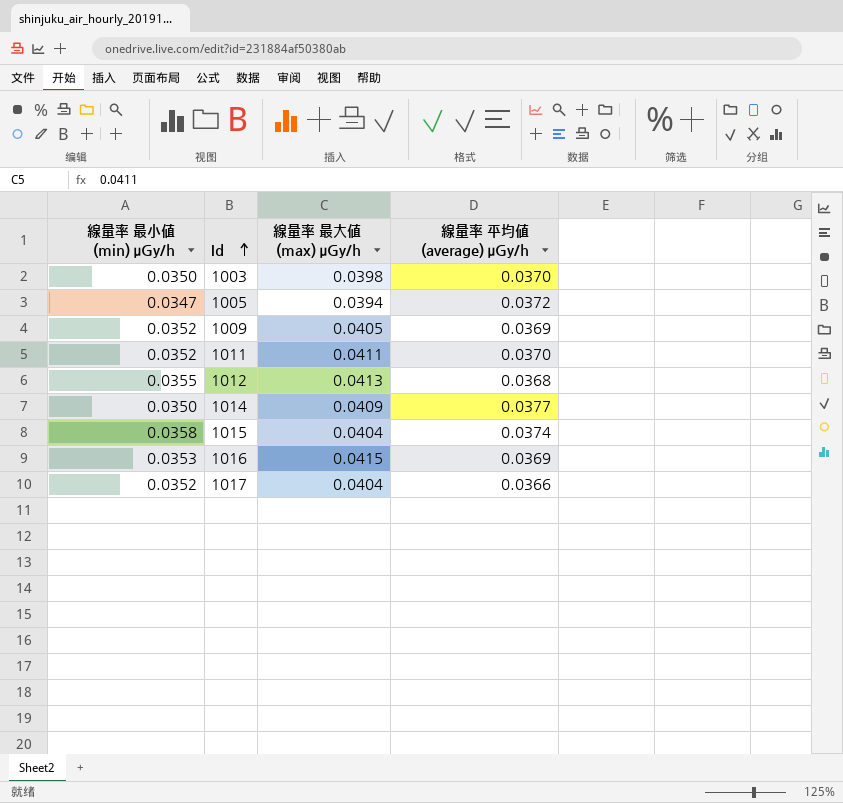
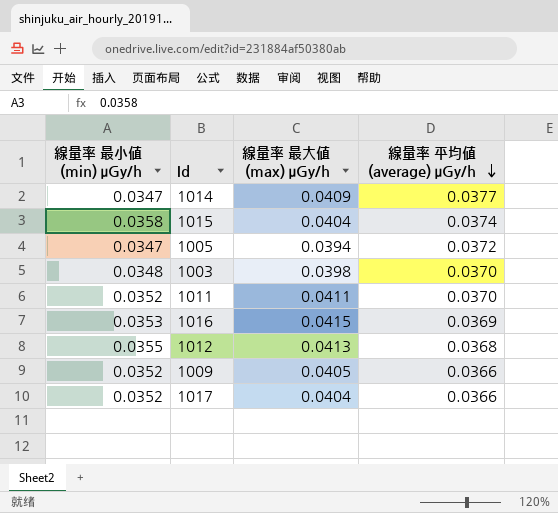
row order: Id ascending -> 線量率 平均値 (average) μGy/h descending
1014 | 線量率 最小値 (min) μGy/h: 0.0350 -> 0.0347
1003 | 線量率 最小値 (min) μGy/h: 0.0350 -> 0.0348
1009 | 線量率 平均値 (average) μGy/h: 0.0369 -> 0.0366

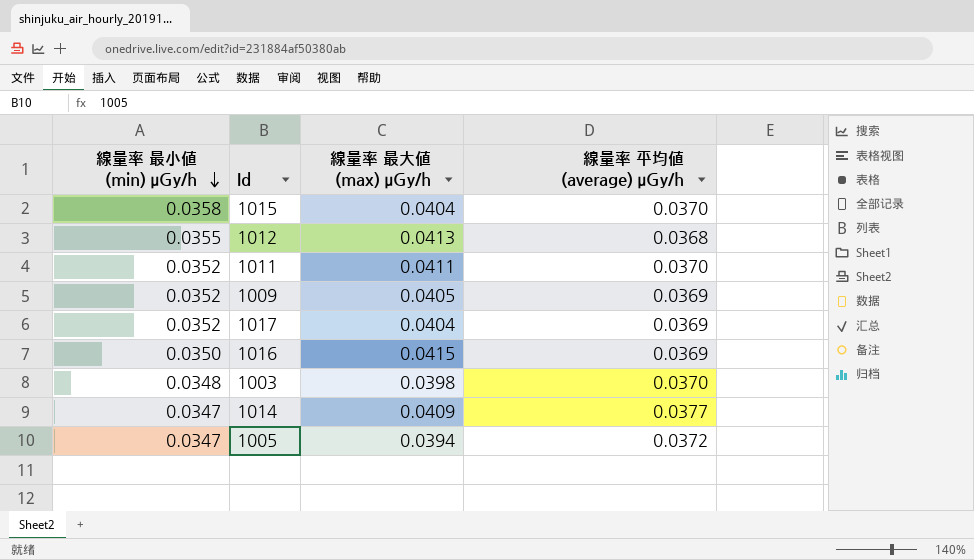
row order: 線量率 平均値 (average) μGy/h descending -> 線量率 最小値 (min) μGy/h descending
1015 | 線量率 平均値 (average) μGy/h: 0.0374 -> 0.0370
1009 | 線量率 平均値 (average) μGy/h: 0.0366 -> 0.0369
1017 | 線量率 平均値 (average) μGy/h: 0.0366 -> 0.0369
1016 | 線量率 最小値 (min) μGy/h: 0.0353 -> 0.0350

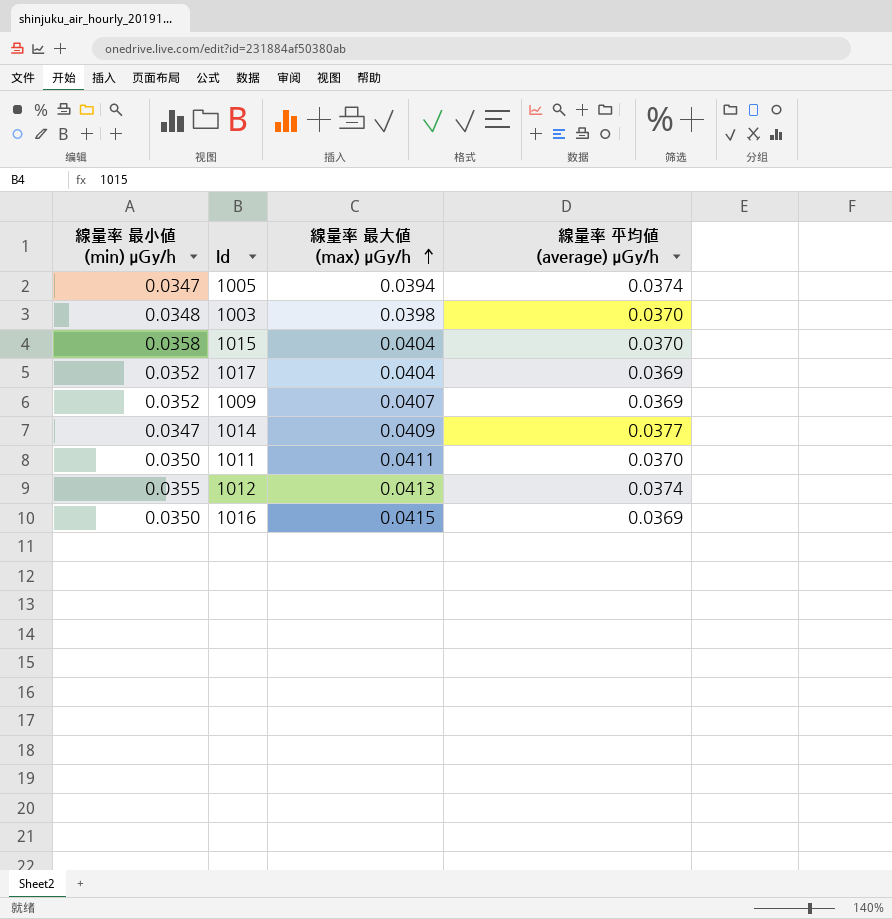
row order: 線量率 最小値 (min) μGy/h descending -> 線量率 最大値 (max) μGy/h ascending
1005 | 線量率 平均値 (average) μGy/h: 0.0372 -> 0.0374
1009 | 線量率 最大値 (max) μGy/h: 0.0405 -> 0.0407
1011 | 線量率 最小値 (min) μGy/h: 0.0352 -> 0.0350
1012 | 線量率 平均値 (average) μGy/h: 0.0368 -> 0.0374

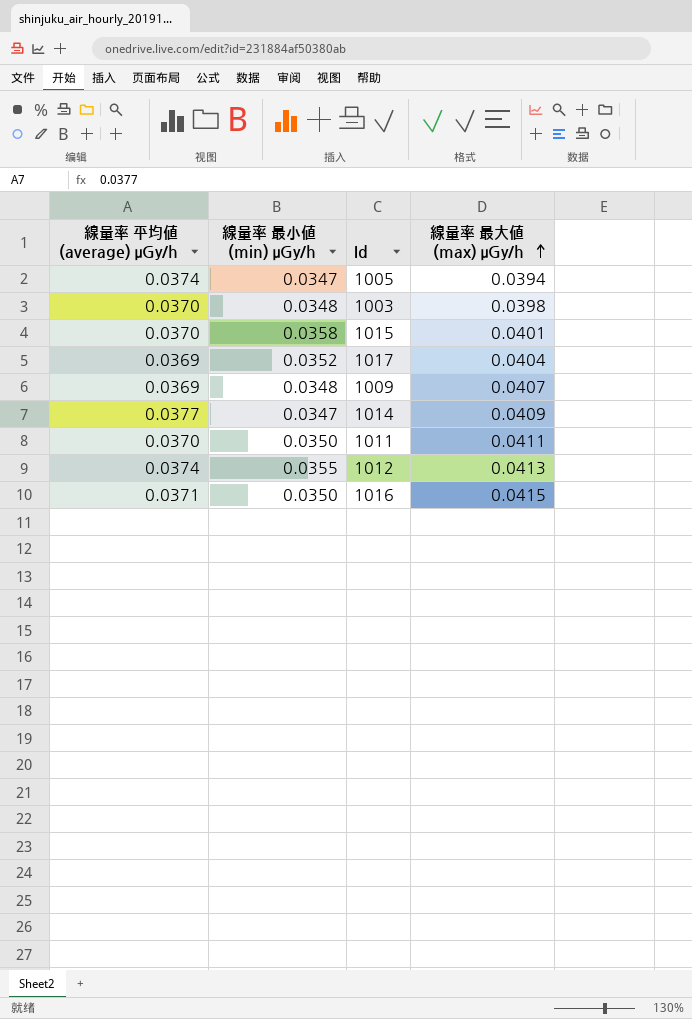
column 線量率 平均値 (average) μGy/h | position: 4 -> 1
1015 | 線量率 最大値 (max) μGy/h: 0.0404 -> 0.0401
1009 | 線量率 最小値 (min) μGy/h: 0.0352 -> 0.0348
1016 | 線量率 平均値 (average) μGy/h: 0.0369 -> 0.0371

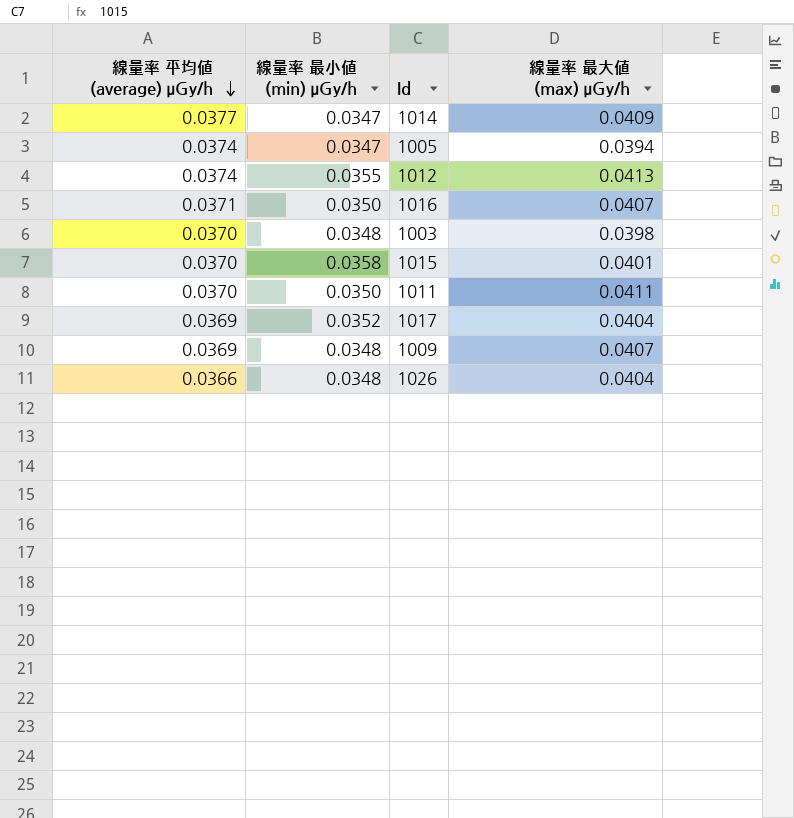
row order: 線量率 最大値 (max) μGy/h ascending -> 線量率 平均値 (average) μGy/h descending
1016 | 線量率 最大値 (max) μGy/h: 0.0415 -> 0.0407
row 1026: none -> 0.0366 | 0.0348 | 0.0404

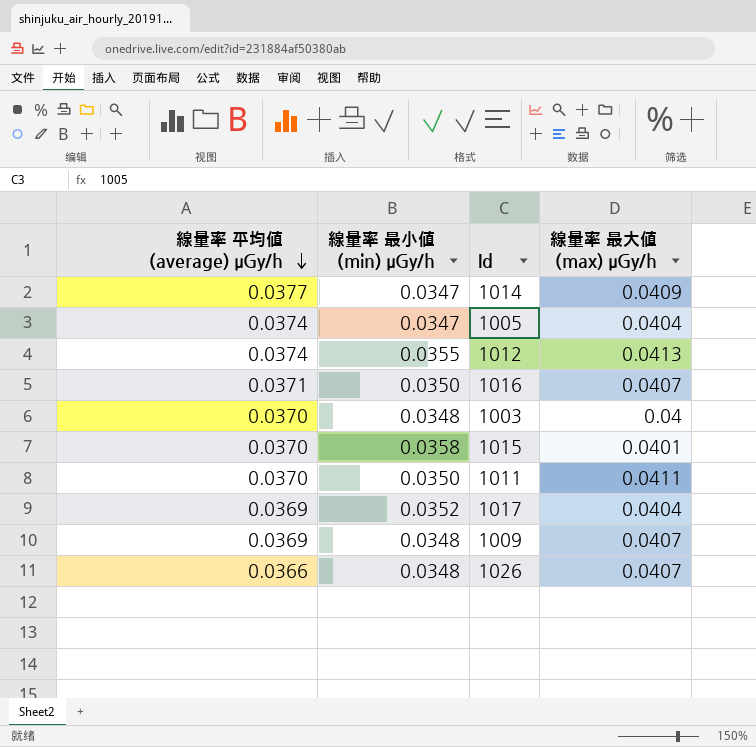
1005 | 線量率 最大値 (max) μGy/h: 0.0394 -> 0.0404
1003 | 線量率 最大値 (max) μGy/h: 0.0398 -> 0.04
1026 | 線量率 最大値 (max) μGy/h: 0.0404 -> 0.0407

